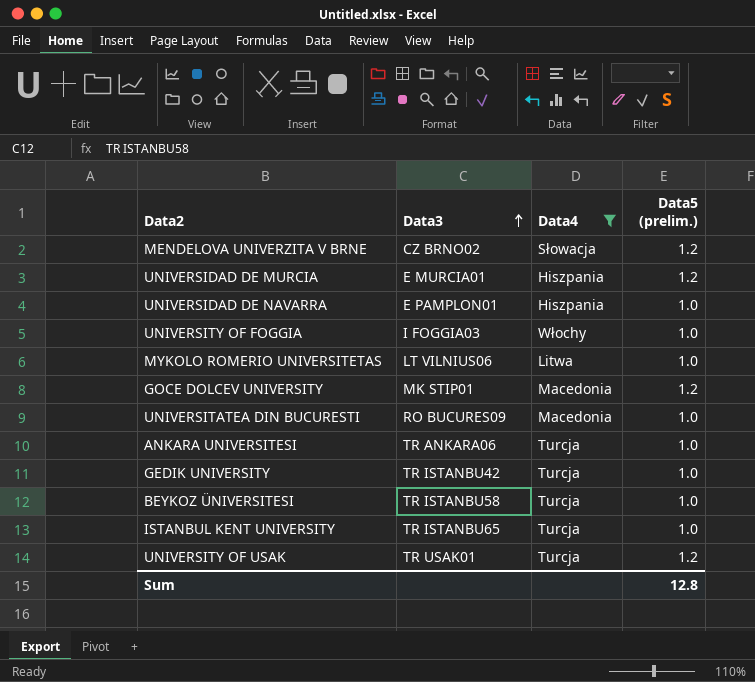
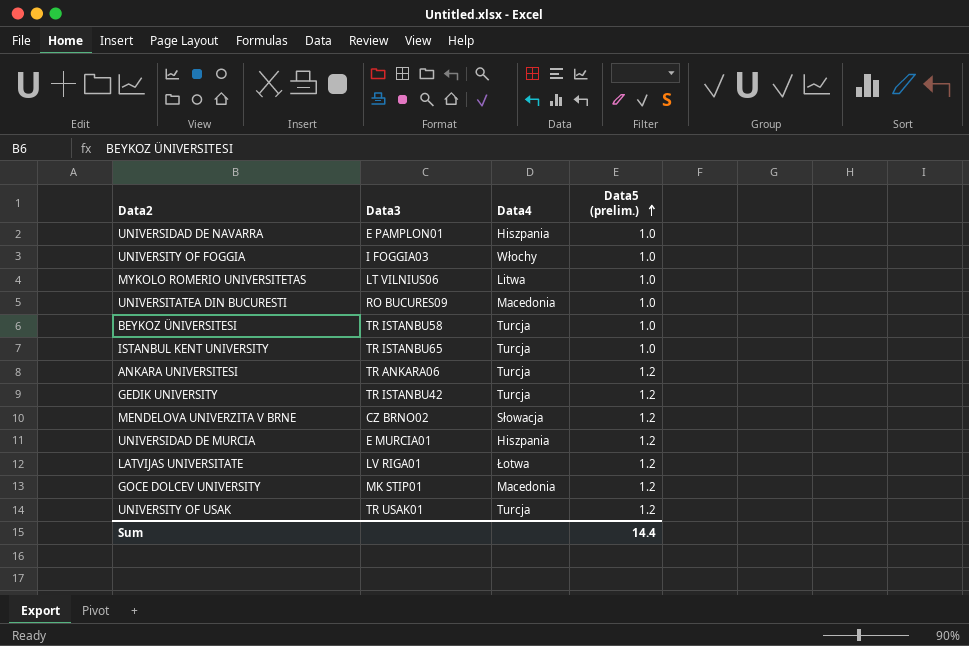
filter: Data4 != Łotwa -> none
row order: Data3 ascending -> Data5 (prelim.) ascending
ANKARA UNIVERSITESI | Data5 (prelim.): 1.0 -> 1.2
GEDIK UNIVERSITY | Data5 (prelim.): 1.0 -> 1.2
Sum | Data5 (prelim.): 12.8 -> 14.4

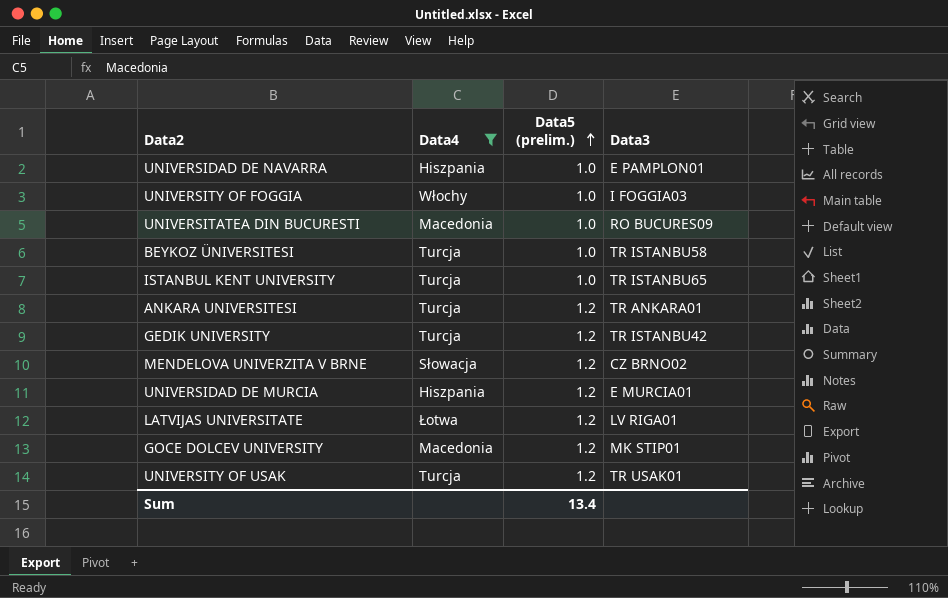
filter: none -> Data4 != Litwa
column Data3 | position: 2 -> 4
ANKARA UNIVERSITESI | Data3: TR ANKARA06 -> TR ANKARA01
Sum | Data5 (prelim.): 14.4 -> 13.4

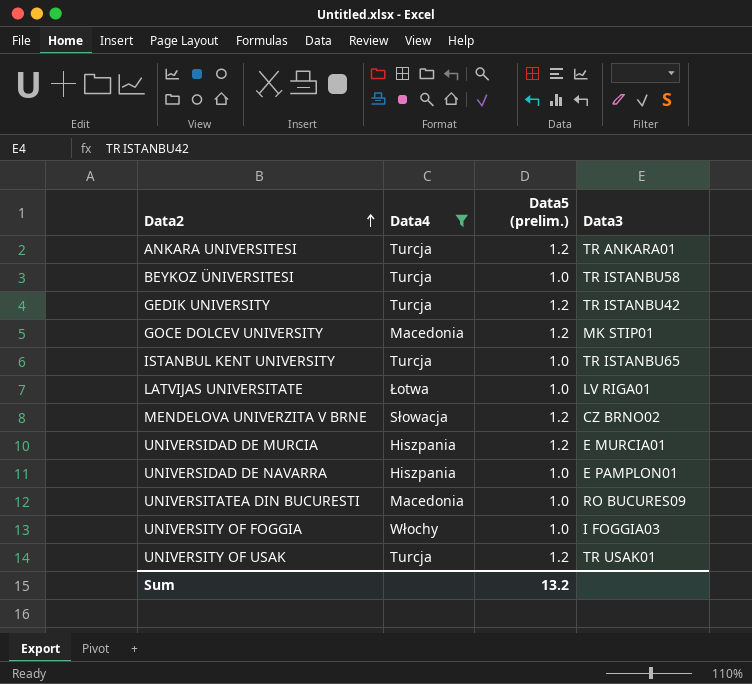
row order: Data5 (prelim.) ascending -> Data2 ascending
LATVIJAS UNIVERSITATE | Data5 (prelim.): 1.2 -> 1.0
Sum | Data5 (prelim.): 13.4 -> 13.2

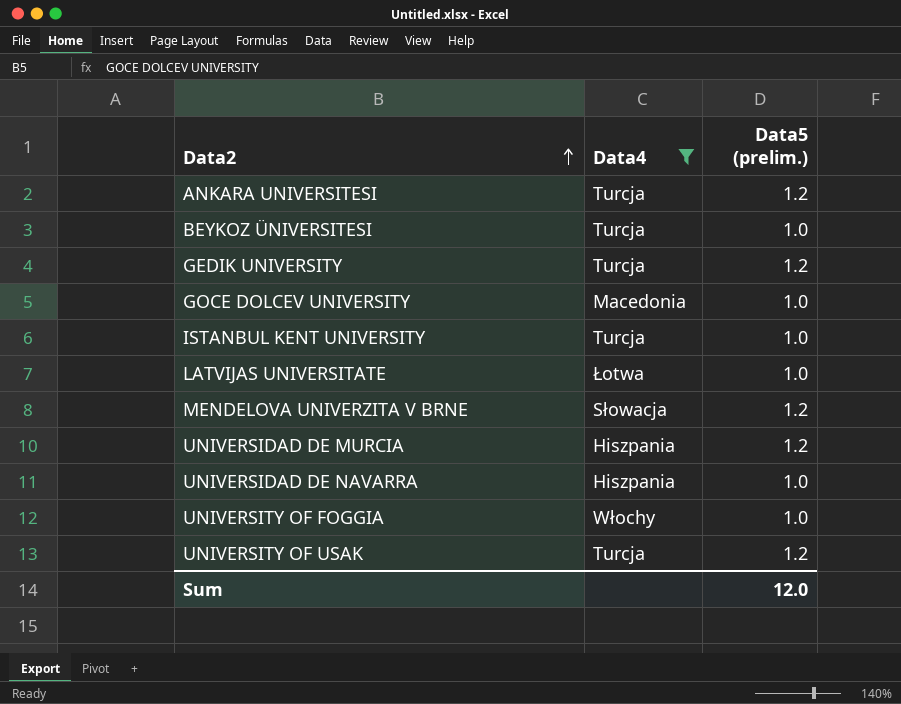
column Data3 | position: 4 -> none
row UNIVERSITATEA DIN BUCURESTI: Macedonia | 1.0 | RO BUCURES09 -> none
GOCE DOLCEV UNIVERSITY | Data5 (prelim.): 1.2 -> 1.0
Sum | Data5 (prelim.): 13.2 -> 12.0

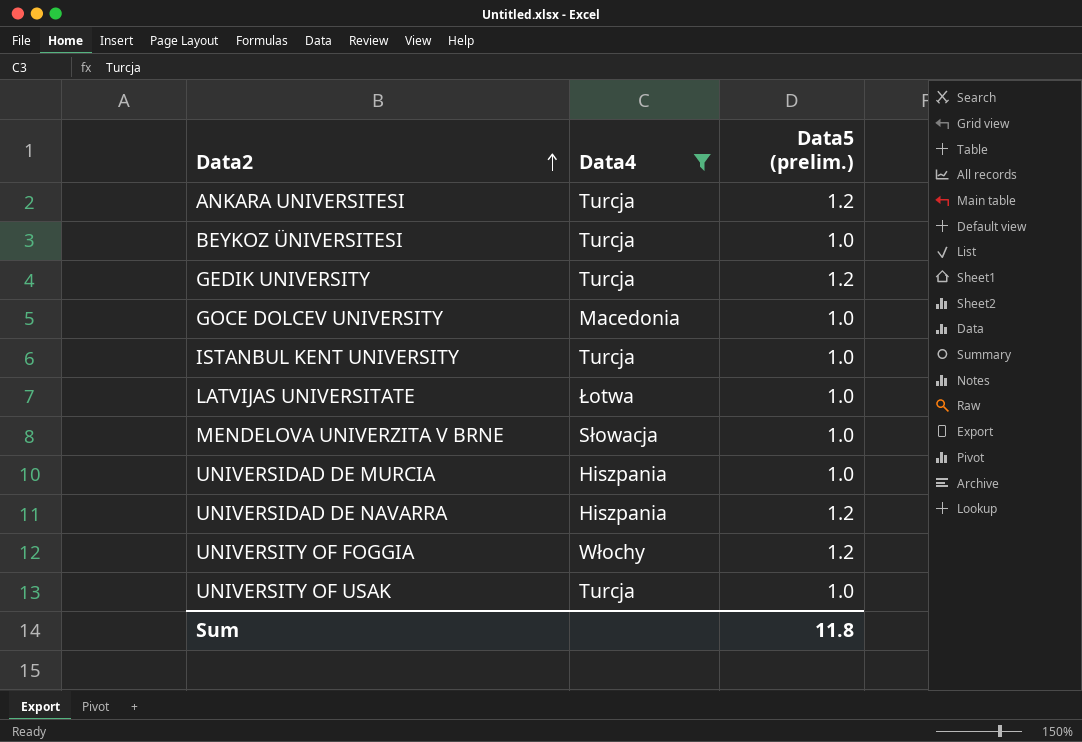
MENDELOVA UNIVERZITA V BRNE | Data5 (prelim.): 1.2 -> 1.0
UNIVERSIDAD DE MURCIA | Data5 (prelim.): 1.2 -> 1.0
UNIVERSIDAD DE NAVARRA | Data5 (prelim.): 1.0 -> 1.2
UNIVERSITY OF FOGGIA | Data5 (prelim.): 1.0 -> 1.2
UNIVERSITY OF USAK | Data5 (prelim.): 1.2 -> 1.0
Sum | Data5 (prelim.): 12.0 -> 11.8

